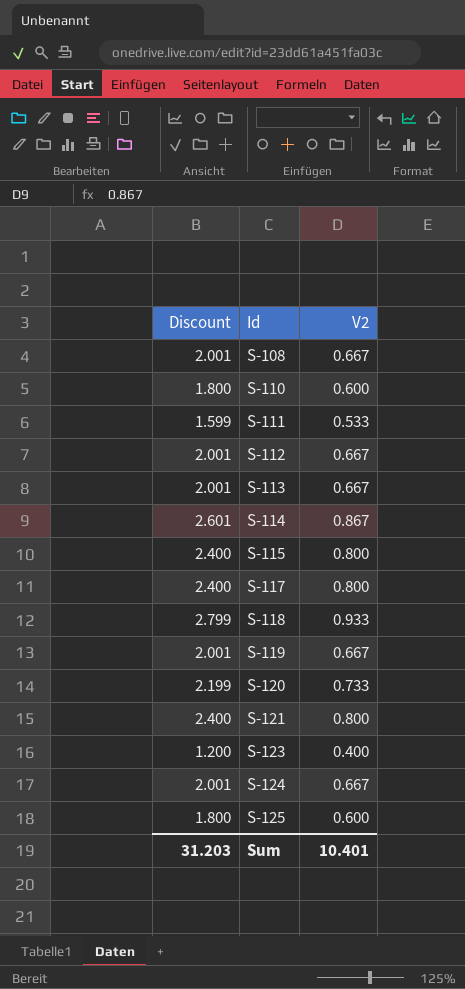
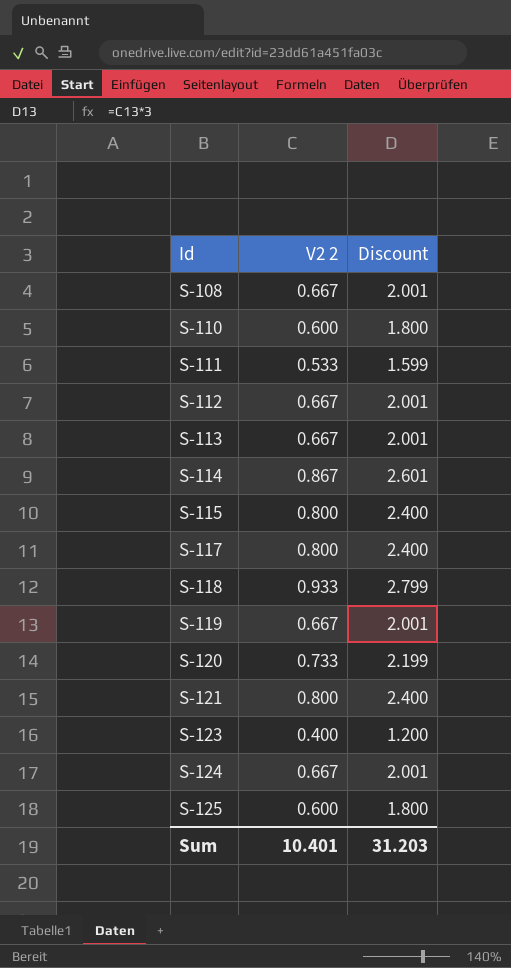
column name: V2 -> V2 2
column Discount | position: 1 -> 3

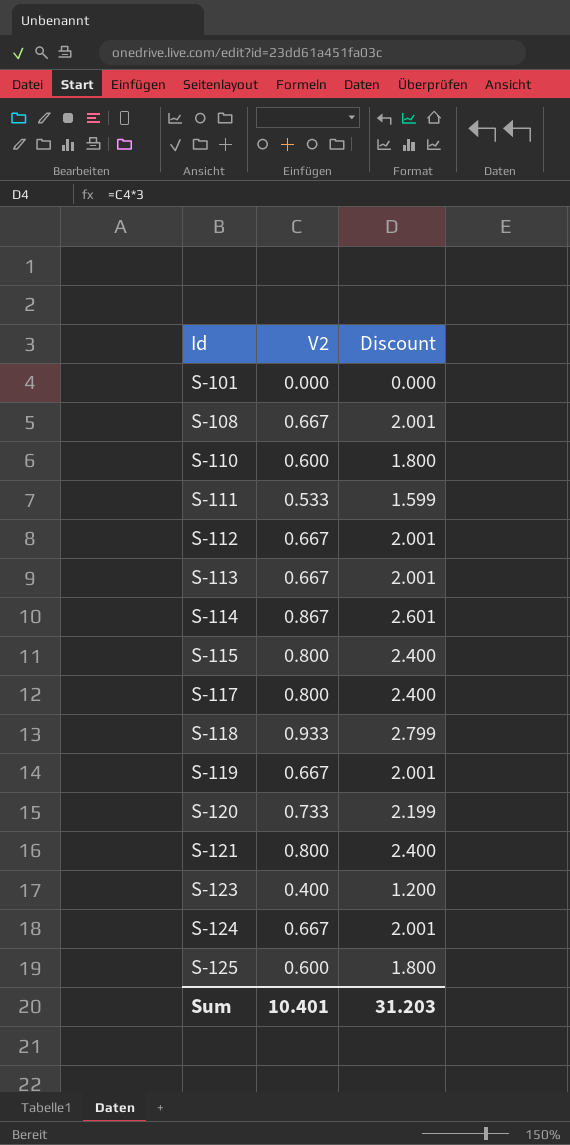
column name: V2 2 -> V2
row S-101: none -> 0.000 | 0.000

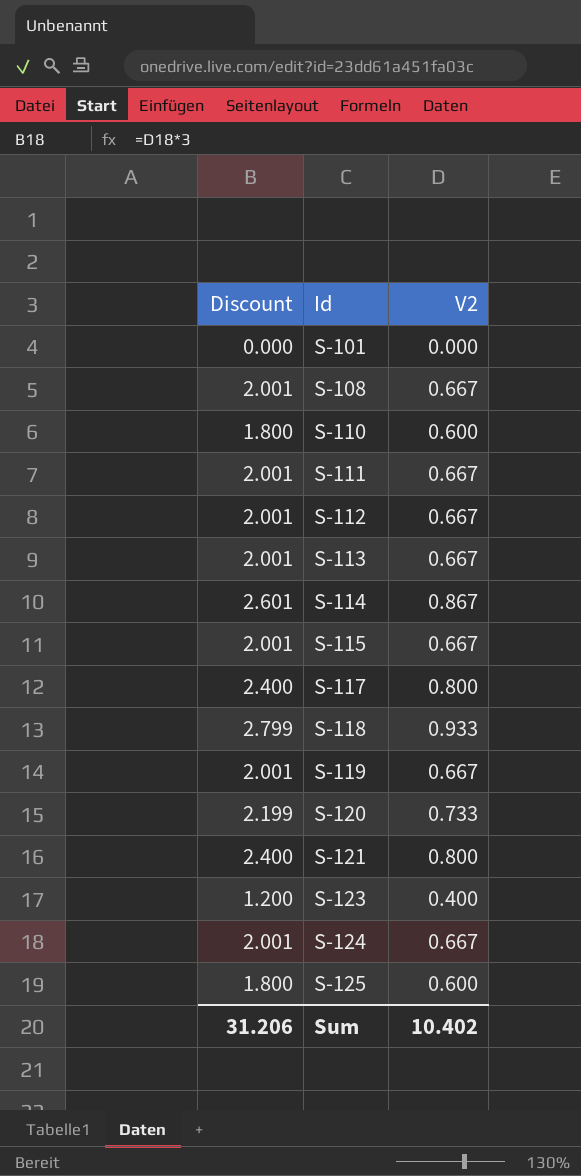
column Discount | position: 3 -> 1
S-111 | Discount: 1.599 -> 2.001
S-111 | V2: 0.533 -> 0.667
S-115 | Discount: 2.400 -> 2.001
S-115 | V2: 0.800 -> 0.667
Sum | Discount: 31.203 -> 31.206
Sum | V2: 10.401 -> 10.402

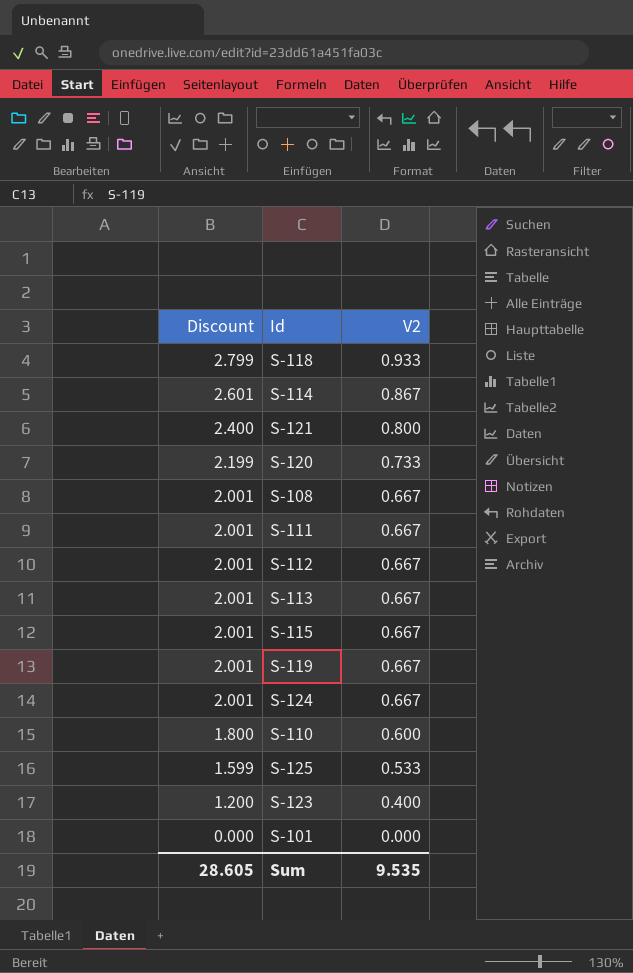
row order: Id ascending -> Discount descending
row S-117: 2.400 | 0.800 -> none
S-125 | Discount: 1.800 -> 1.599
S-125 | V2: 0.600 -> 0.533
Sum | Discount: 31.206 -> 28.605
Sum | V2: 10.402 -> 9.535

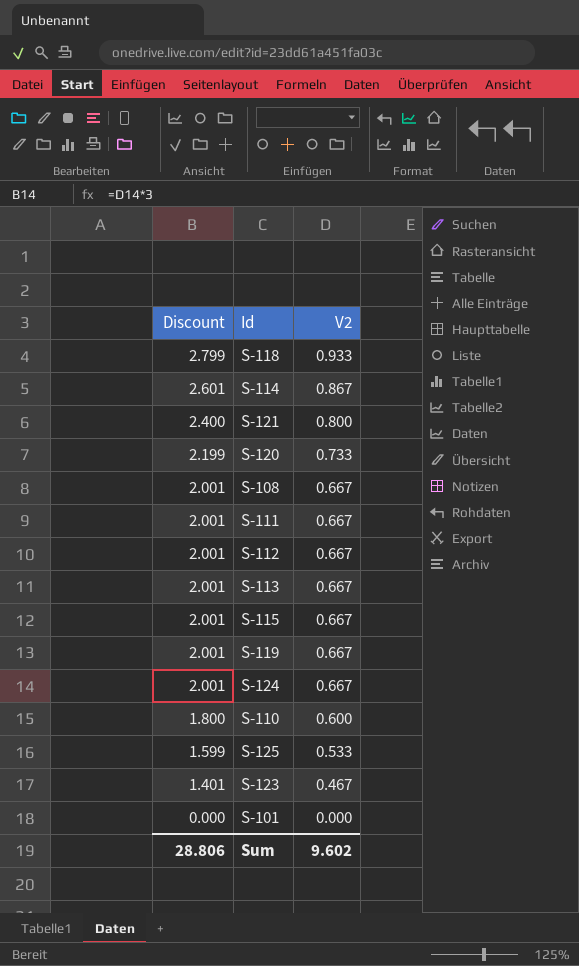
S-123 | Discount: 1.200 -> 1.401
S-123 | V2: 0.400 -> 0.467
Sum | Discount: 28.605 -> 28.806
Sum | V2: 9.535 -> 9.602

